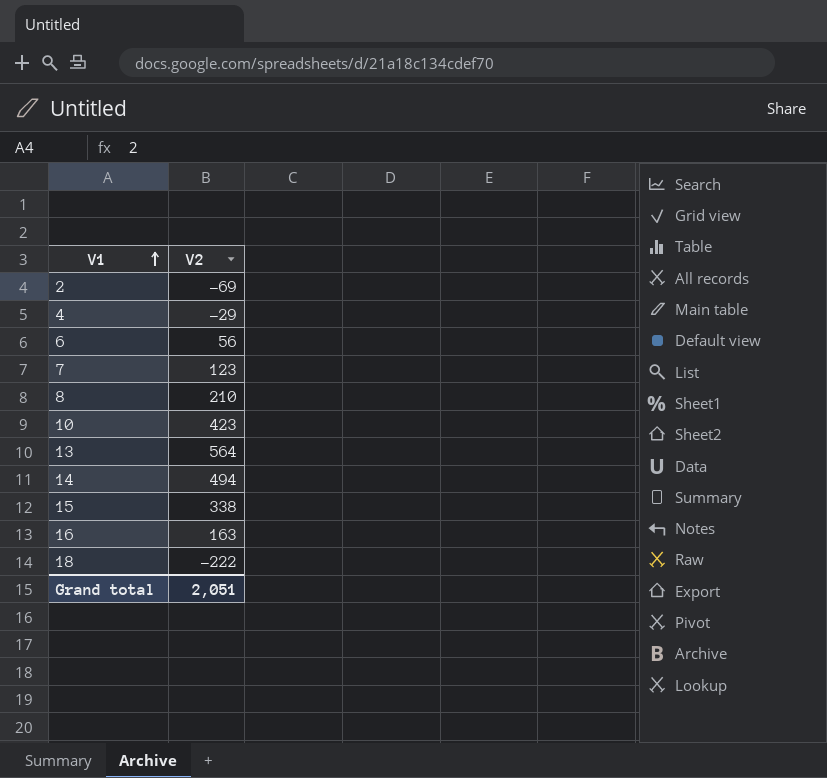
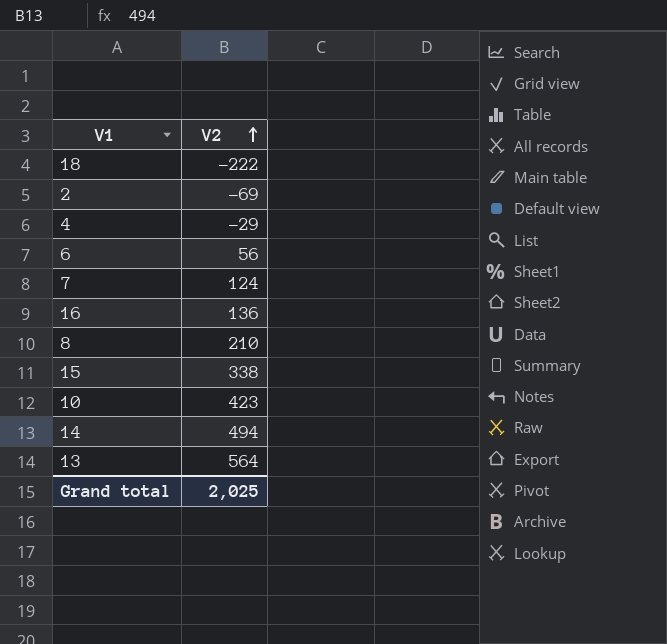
row order: V1 ascending -> V2 ascending
7 | V2: 123 -> 124
16 | V2: 163 -> 136
Grand total | V2: 2,051 -> 2,025

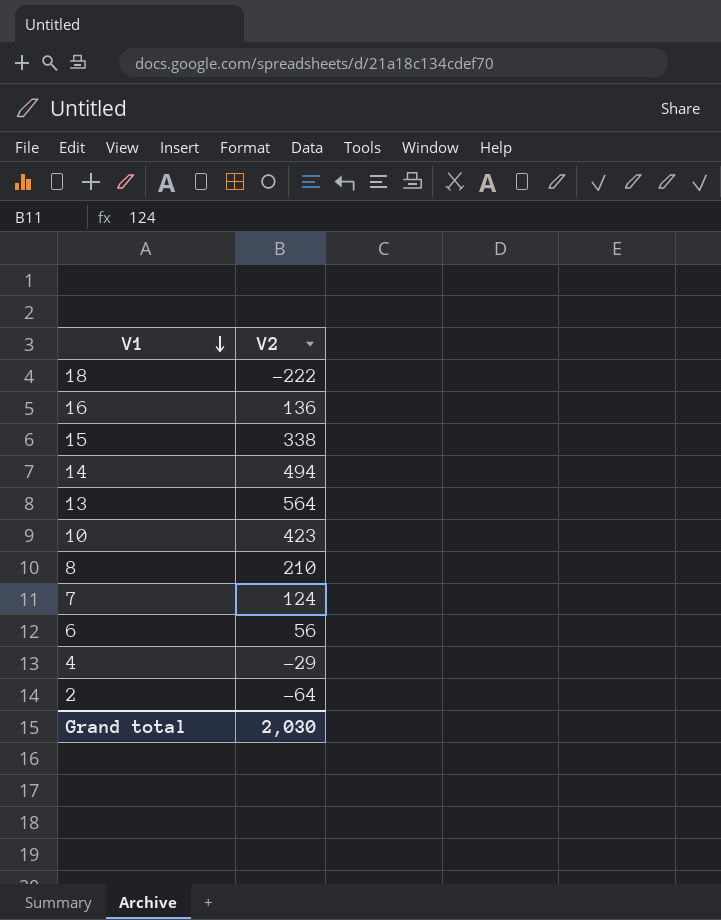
row order: V2 ascending -> V1 descending
2 | V2: -69 -> -64
Grand total | V2: 2,025 -> 2,030

